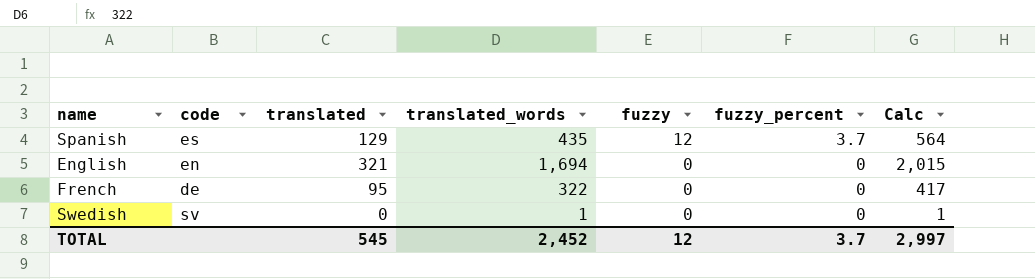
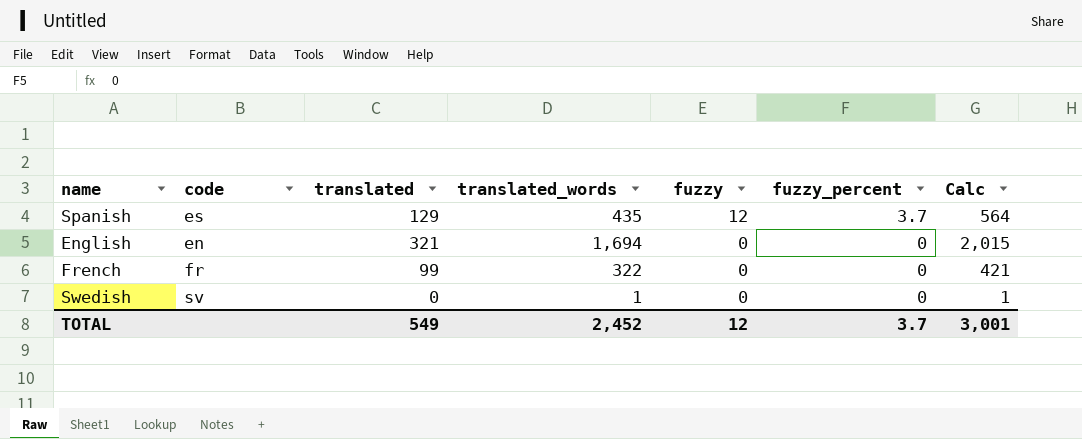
French | code: de -> fr
French | translated: 95 -> 99
French | Calc: 417 -> 421
TOTAL | translated: 545 -> 549
TOTAL | Calc: 2,997 -> 3,001

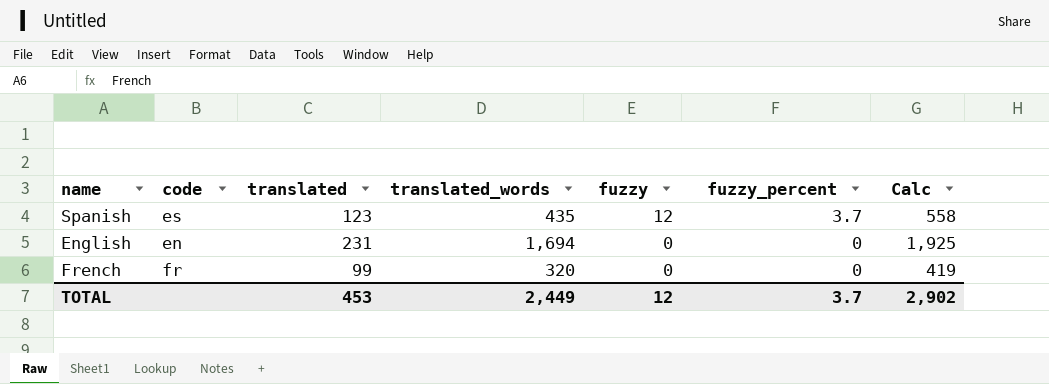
row Swedish: sv | 0 | 1 | 0 | 0 | 1 -> none
Spanish | translated: 129 -> 123
Spanish | Calc: 564 -> 558
English | translated: 321 -> 231
English | Calc: 2,015 -> 1,925
French | translated_words: 322 -> 320
French | Calc: 421 -> 419
TOTAL | translated: 549 -> 453
TOTAL | translated_words: 2,452 -> 2,449
TOTAL | Calc: 3,001 -> 2,902

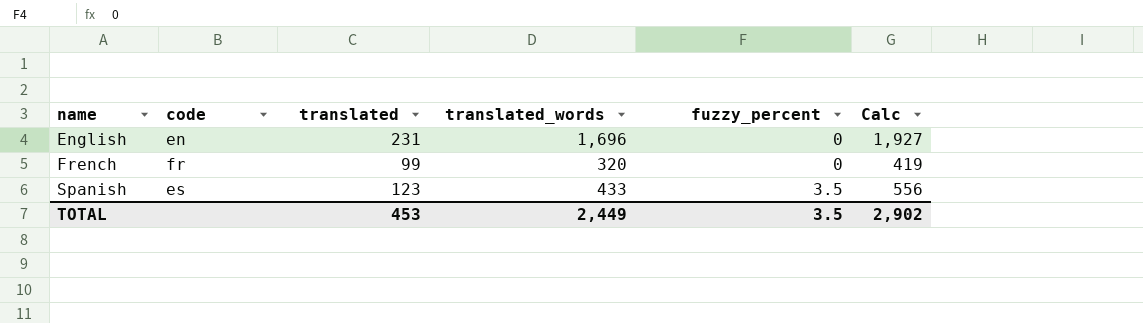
row order: fuzzy descending -> name ascending
column fuzzy | position: 5 -> none
English | translated_words: 1,694 -> 1,696
English | Calc: 1,925 -> 1,927
Spanish | translated_words: 435 -> 433
Spanish | fuzzy_percent: 3.7 -> 3.5
Spanish | Calc: 558 -> 556
TOTAL | fuzzy_percent: 3.7 -> 3.5

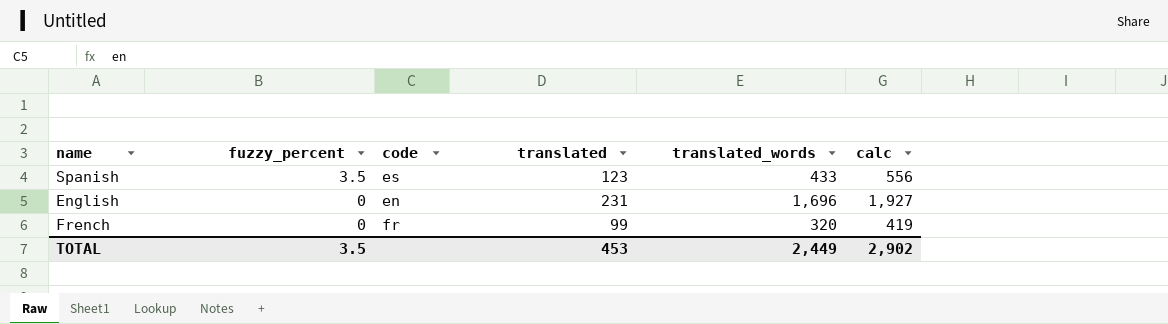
row order: name ascending -> fuzzy_percent descending
column fuzzy_percent | position: 5 -> 2
column name: Calc -> calc

